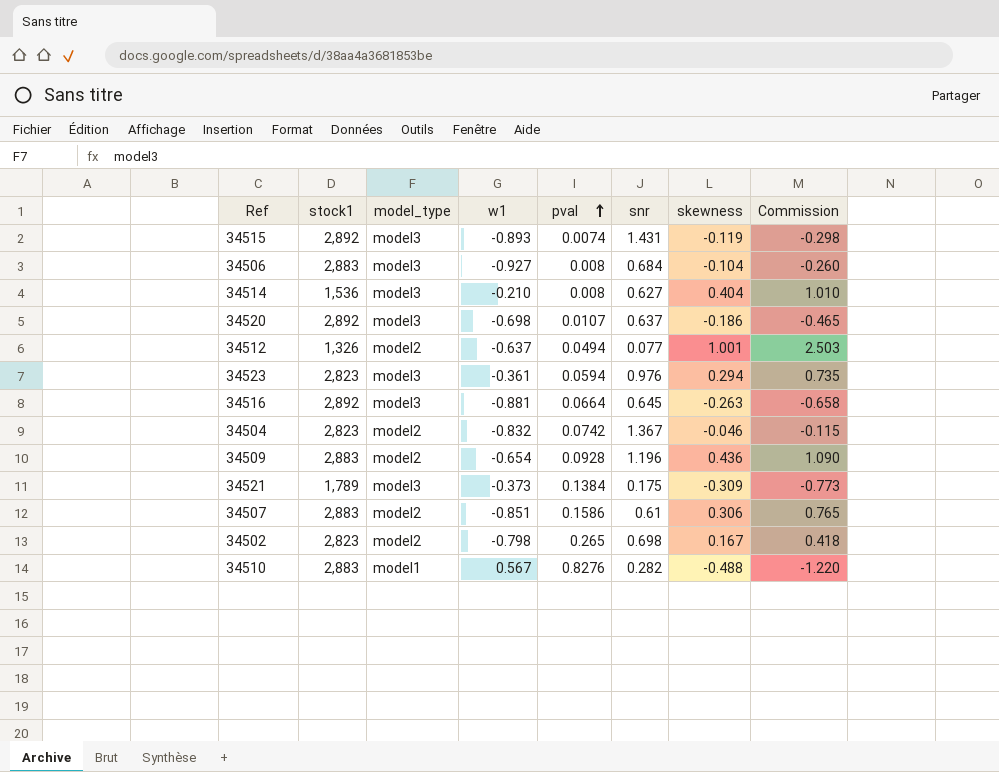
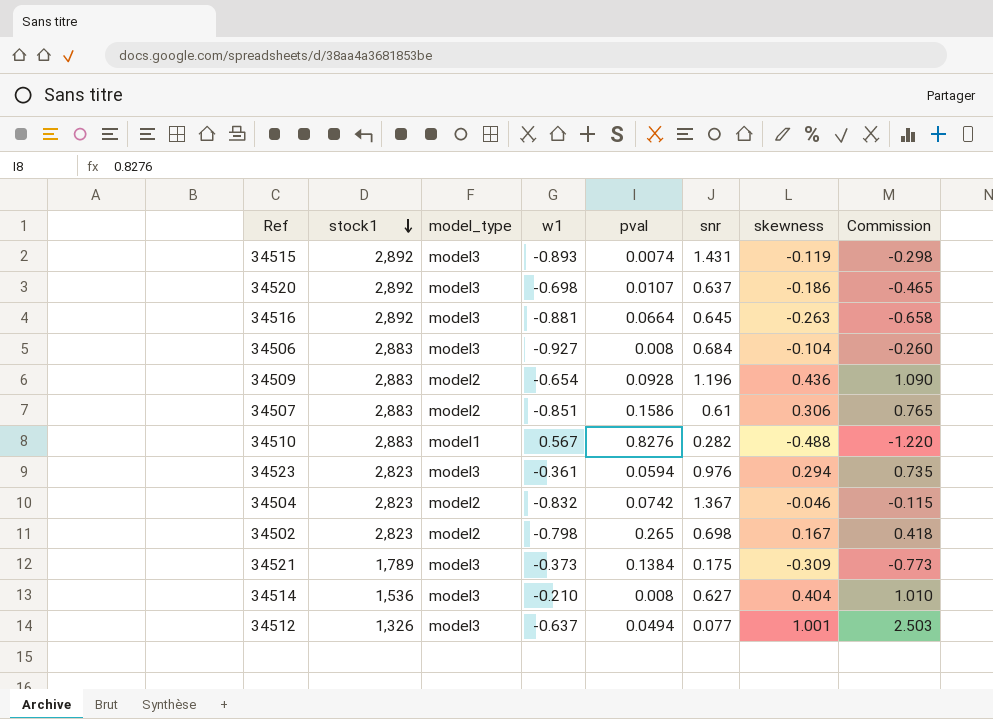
row order: pval ascending -> stock1 descending
34512 | model_type: model2 -> model3

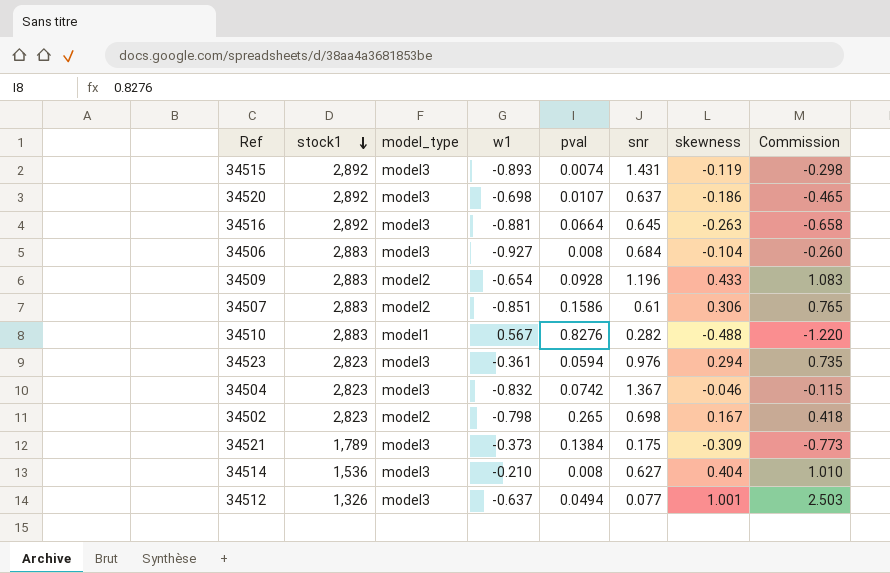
34509 | skewness: 0.436 -> 0.433
34509 | Commission: 1.090 -> 1.083
34504 | model_type: model2 -> model3

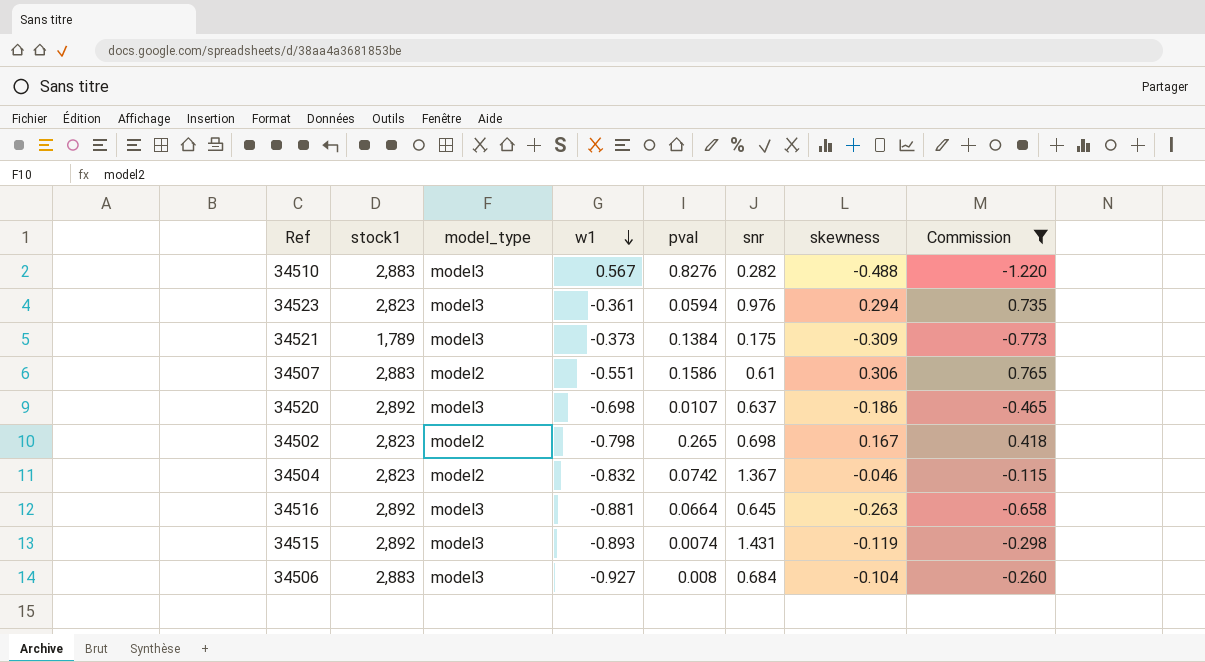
filter: none -> Commission <= 0.765
row order: stock1 descending -> w1 descending
34510 | model_type: model1 -> model3
34507 | w1: -0.851 -> -0.551
34504 | model_type: model3 -> model2

